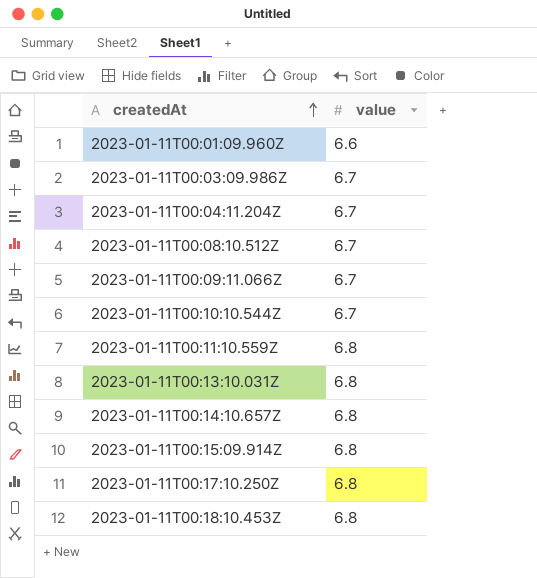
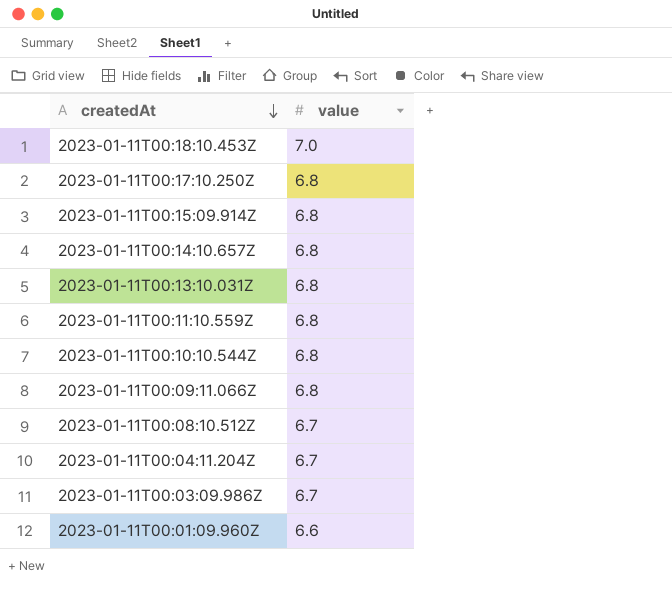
row order: createdAt ascending -> createdAt descending
2023-01-11T00:18:10.453Z | value: 6.8 -> 7.0
2023-01-11T00:10:10.544Z | value: 6.7 -> 6.8
2023-01-11T00:09:11.066Z | value: 6.7 -> 6.8

